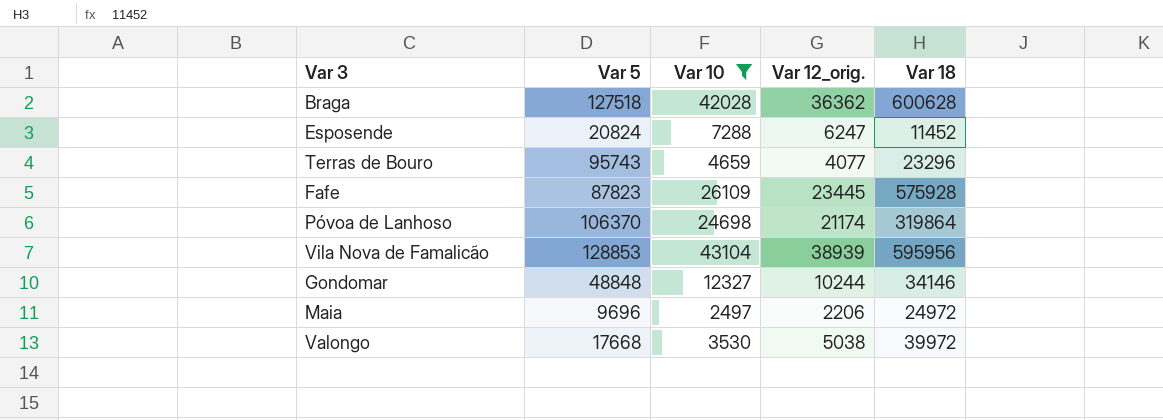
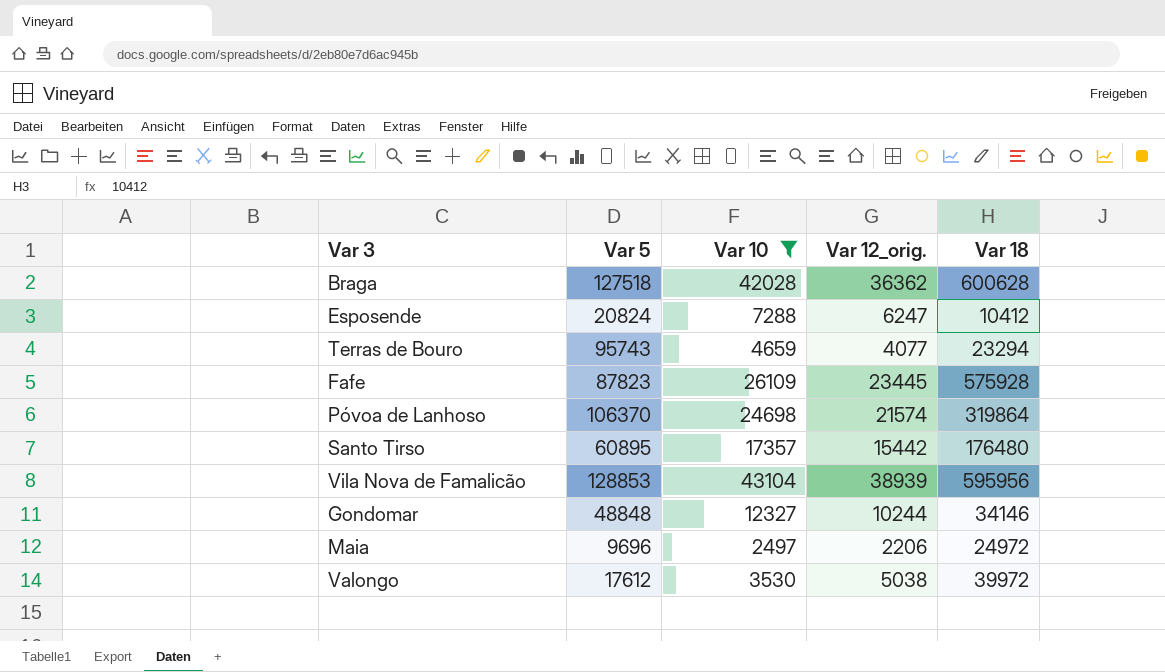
Esposende | Var 18: 11452 -> 10412
Terras de Bouro | Var 18: 23296 -> 23294
Póvoa de Lanhoso | Var 12_orig.: 21174 -> 21574
row Santo Tirso: none -> 60895 | 17357 | 15442 | 176480
Valongo | Var 5: 17668 -> 17612

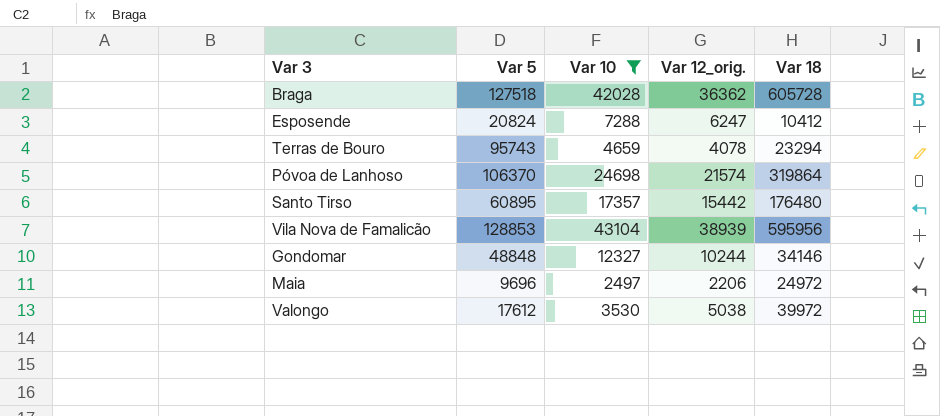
row Fafe: 87823 | 26109 | 23445 | 575928 -> none
Braga | Var 18: 600628 -> 605728
Terras de Bouro | Var 12_orig.: 4077 -> 4078

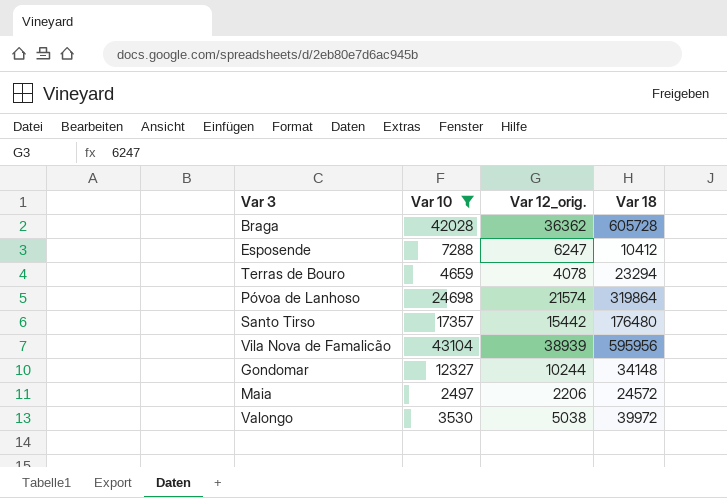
column Var 5 | position: 2 -> none
Gondomar | Var 18: 34146 -> 34148
Maia | Var 18: 24972 -> 24572

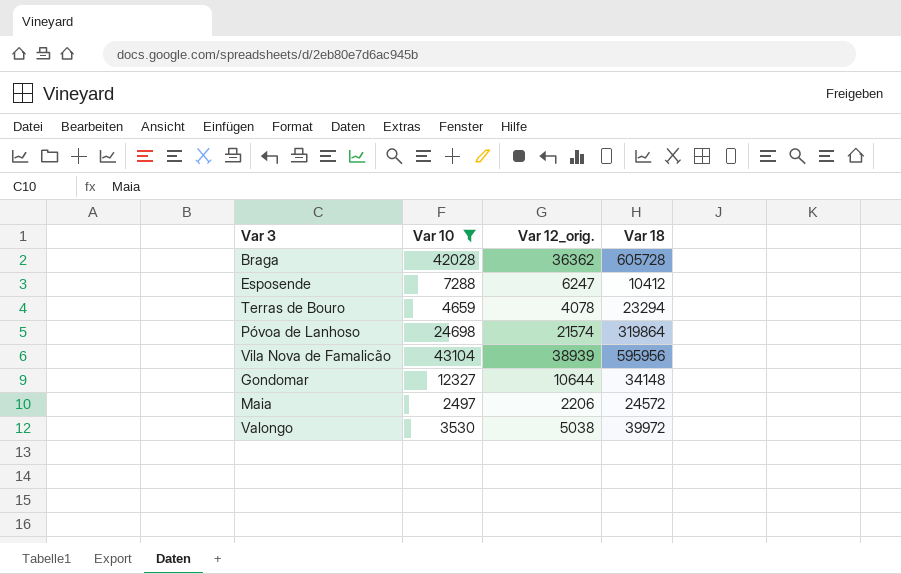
row Santo Tirso: 17357 | 15442 | 176480 -> none
Gondomar | Var 12_orig.: 10244 -> 10644

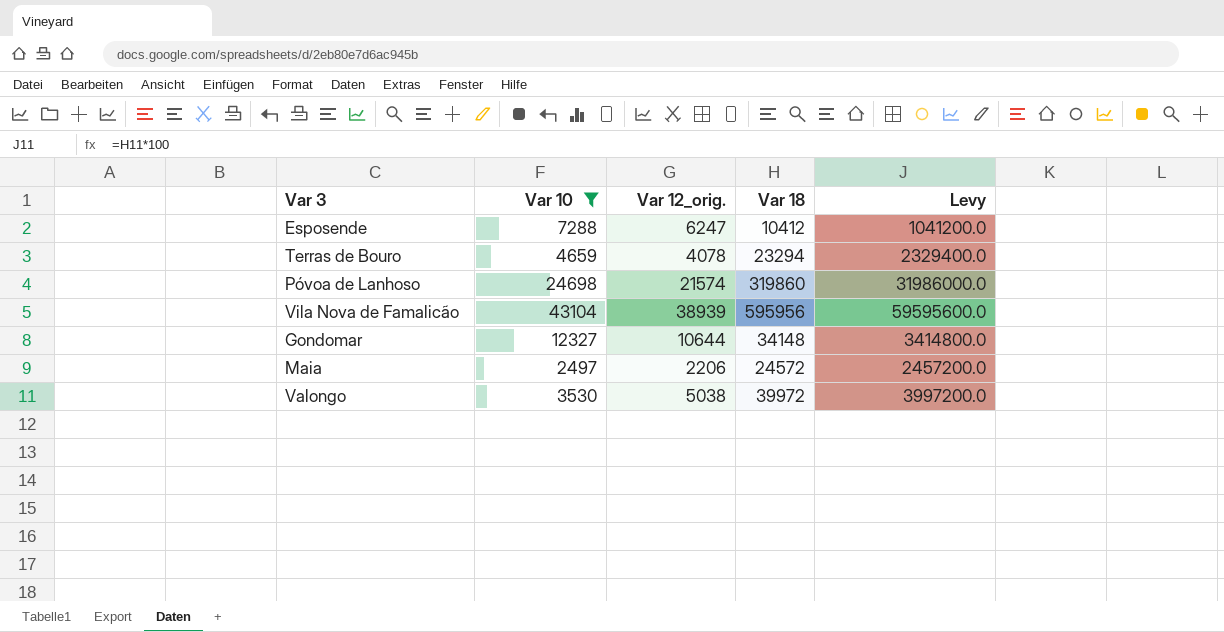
column Levy | formula: none -> [Var 18] * 100
row Braga: 42028 | 36362 | 605728 -> none
Póvoa de Lanhoso | Var 18: 319864 -> 319860

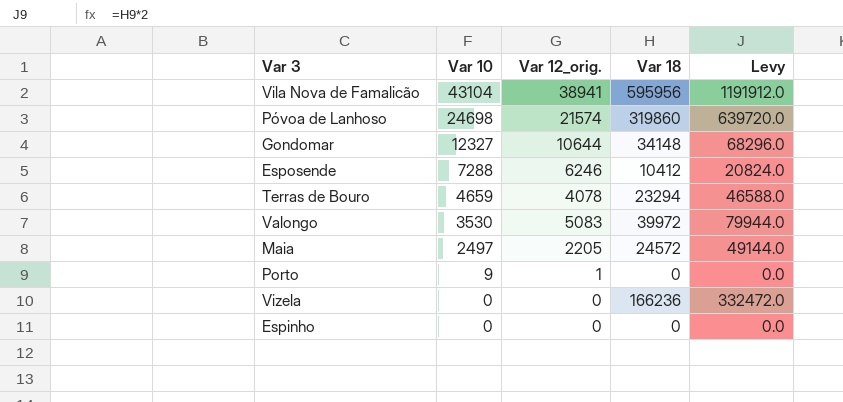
filter: Var 10 >= 2497 -> none
row order: none -> Var 10 descending
column Levy | formula: [Var 18] * 100 -> [Var 18] * 2
Vila Nova de Famalicão | Var 12_orig.: 38939 -> 38941
Esposende | Var 12_orig.: 6247 -> 6246
Valongo | Var 12_orig.: 5038 -> 5083
Maia | Var 12_orig.: 2206 -> 2205

